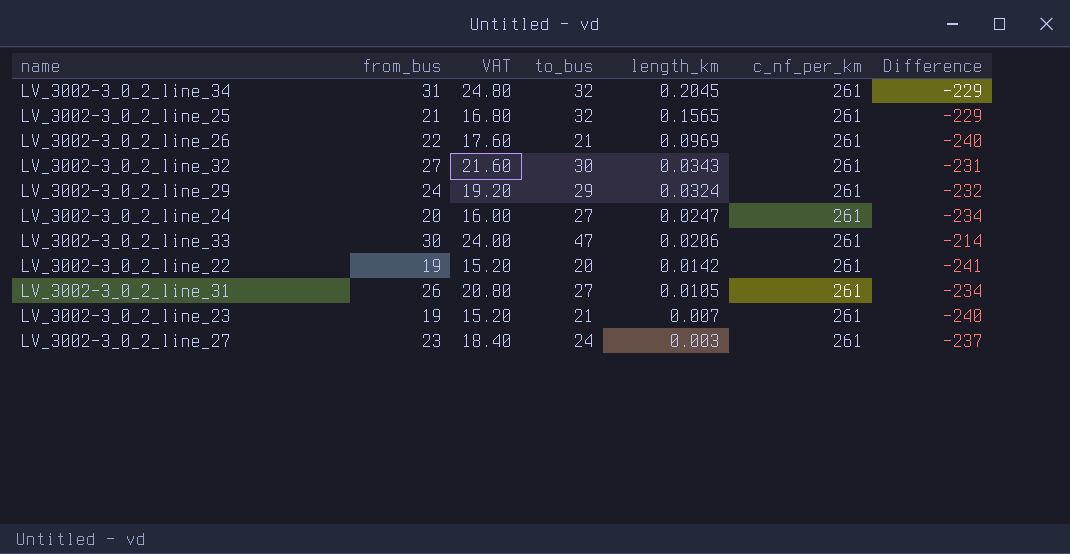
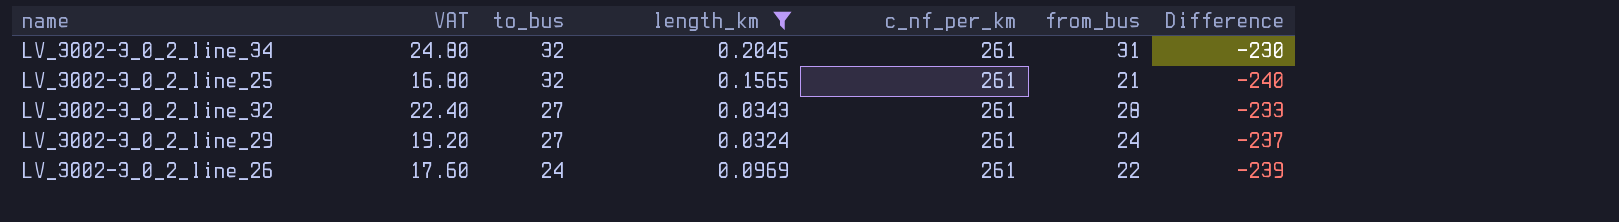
filter: none -> length_km >= 0.0324
row order: length_km descending -> to_bus descending
column from_bus | position: 2 -> 6
column Difference | formula: [to_bus] - [c_nf_per_km] -> [from_bus] - [c_nf_per_km]
LV_3002-3_0_2_line_32 | VAT: 21.60 -> 22.40
LV_3002-3_0_2_line_32 | to_bus: 30 -> 27
LV_3002-3_0_2_line_32 | from_bus: 27 -> 28
LV_3002-3_0_2_line_29 | to_bus: 29 -> 27
LV_3002-3_0_2_line_26 | to_bus: 21 -> 24

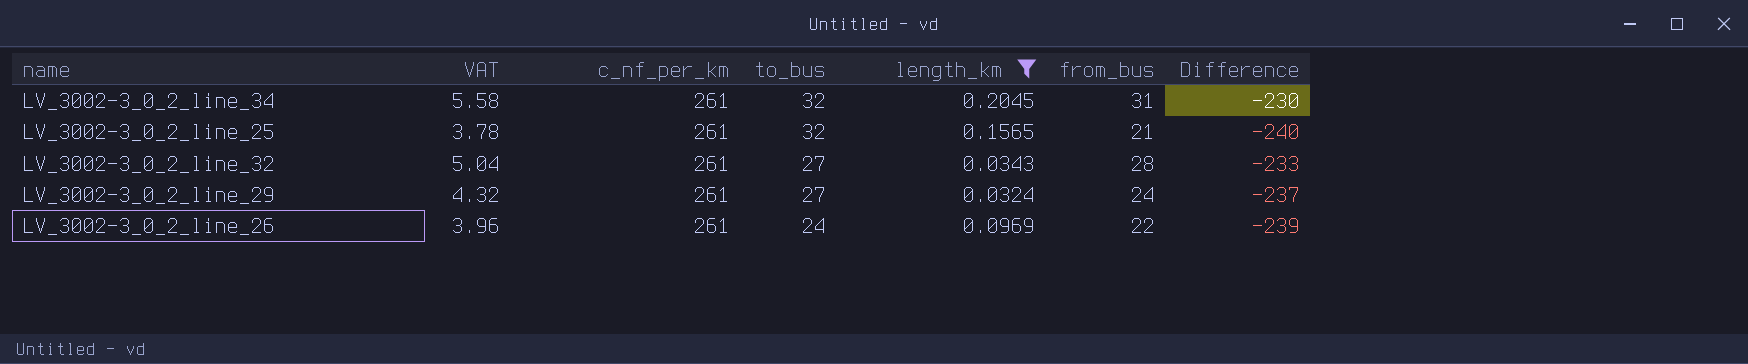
column VAT | formula: [from_bus] * 0.8 -> [from_bus] * 0.18
column c_nf_per_km | position: 5 -> 3

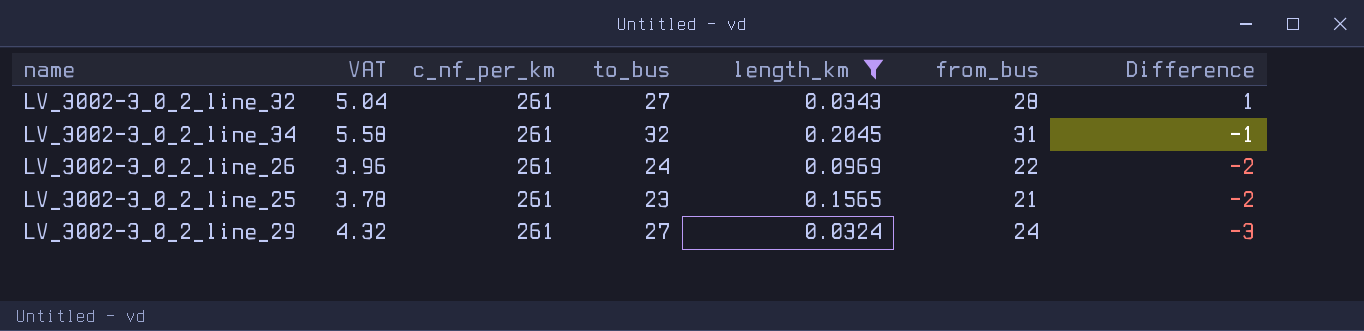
row order: to_bus descending -> Difference descending
column Difference | formula: [from_bus] - [c_nf_per_km] -> [from_bus] - [to_bus]
LV_3002-3_0_2_line_25 | to_bus: 32 -> 23

